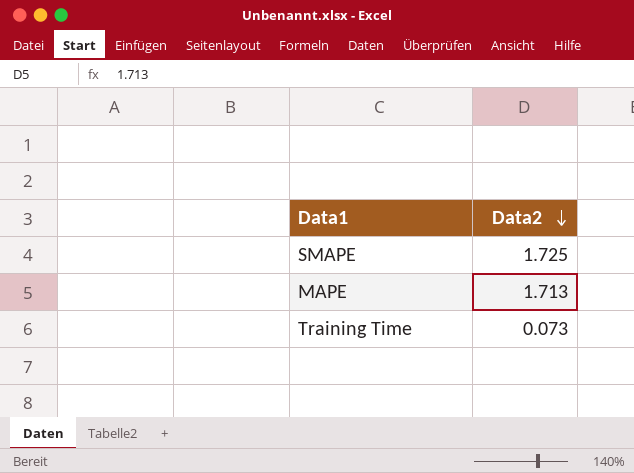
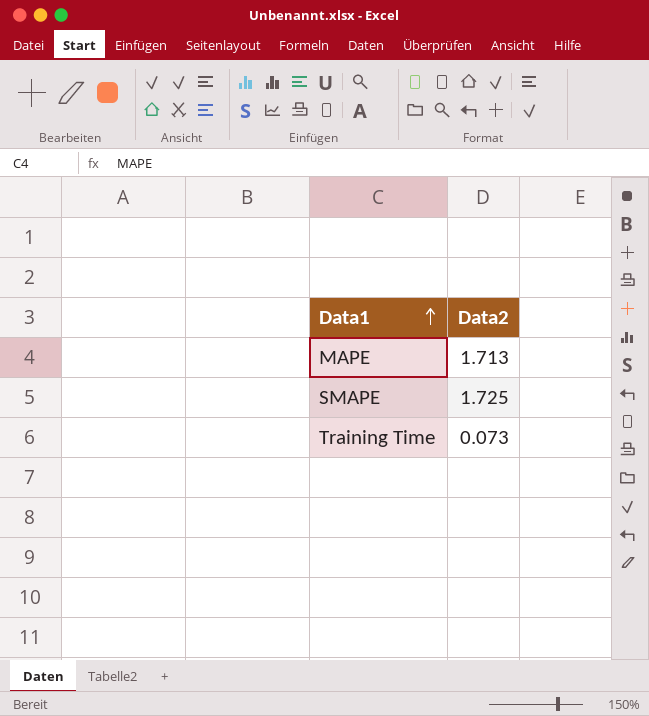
row order: Data2 descending -> Data1 ascending

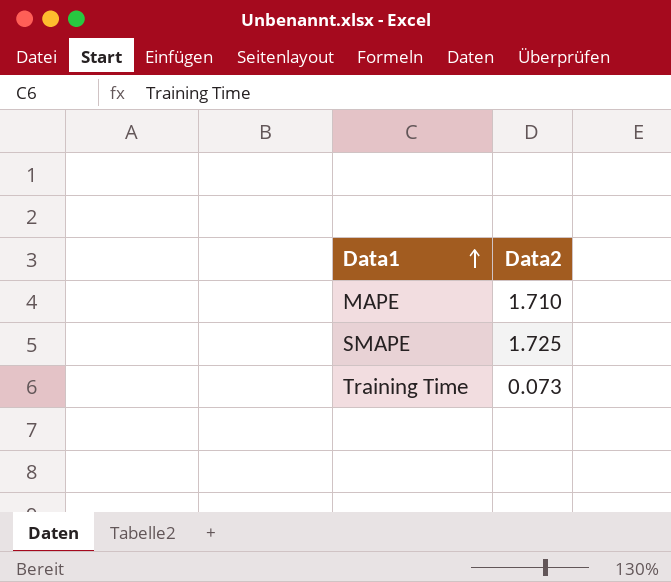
MAPE | Data2: 1.713 -> 1.710

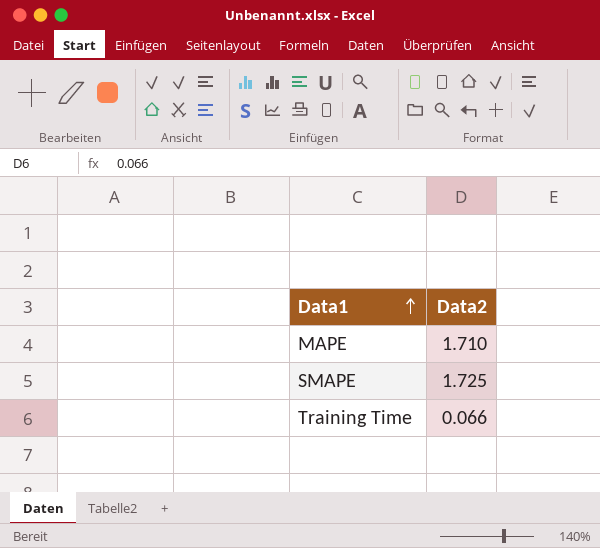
Training Time | Data2: 0.073 -> 0.066

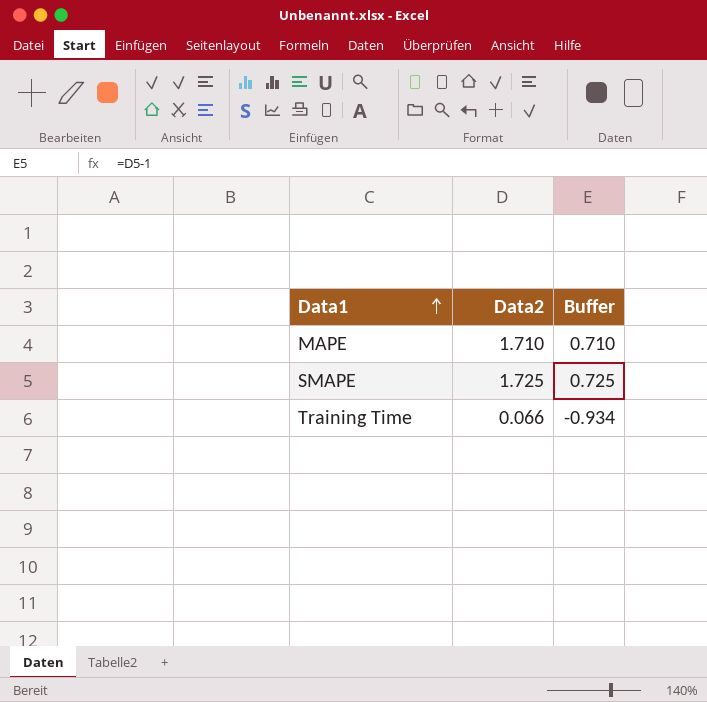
column Buffer | formula: none -> [Data2] - 1

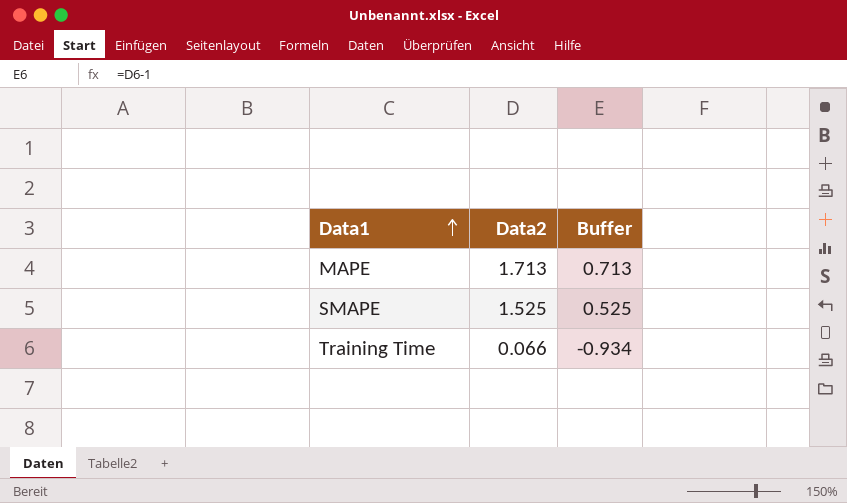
MAPE | Data2: 1.710 -> 1.713
MAPE | Buffer: 0.710 -> 0.713
SMAPE | Data2: 1.725 -> 1.525
SMAPE | Buffer: 0.725 -> 0.525

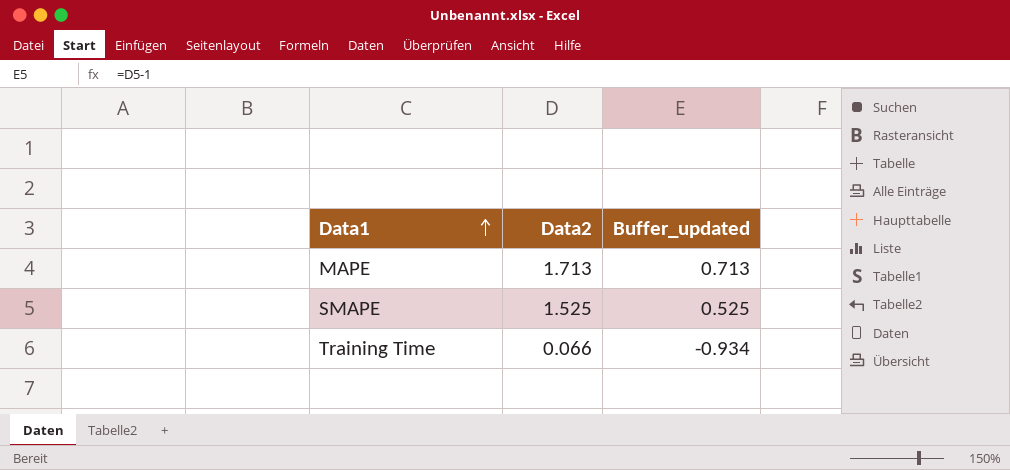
column name: Buffer -> Buffer_updated

